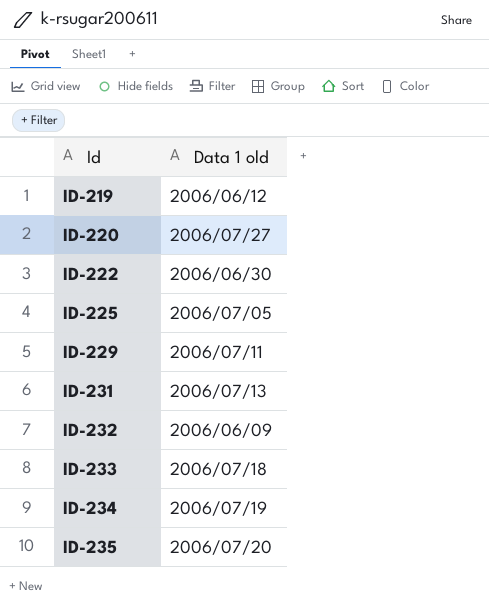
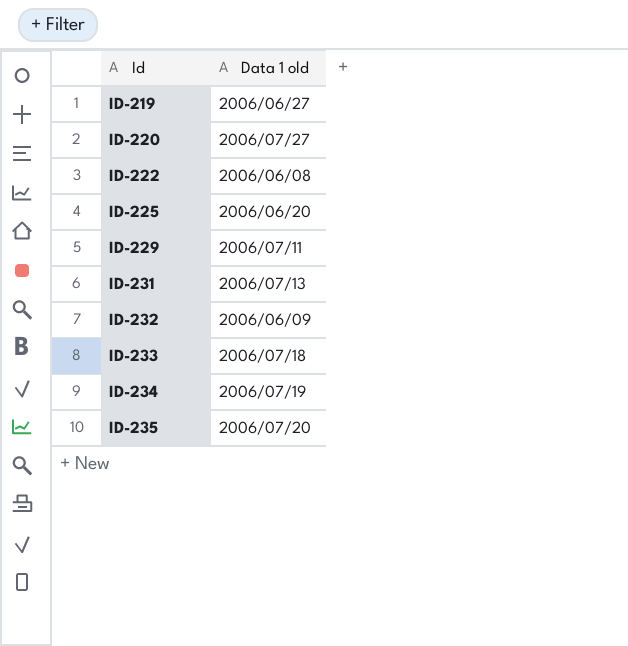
ID-219 | Data 1 old: 2006/06/12 -> 2006/06/27
ID-222 | Data 1 old: 2006/06/30 -> 2006/06/08
ID-225 | Data 1 old: 2006/07/05 -> 2006/06/20

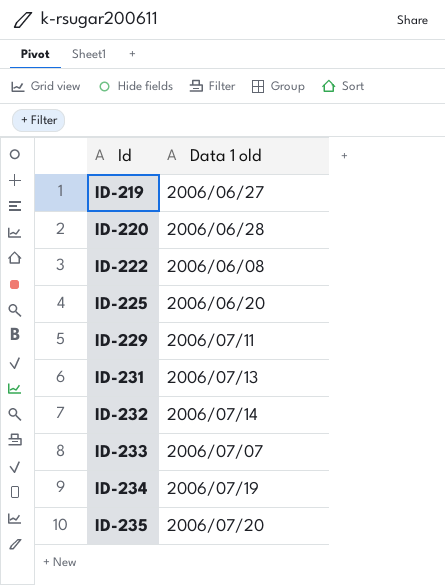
ID-220 | Data 1 old: 2006/07/27 -> 2006/06/28
ID-232 | Data 1 old: 2006/06/09 -> 2006/07/14
ID-233 | Data 1 old: 2006/07/18 -> 2006/07/07

